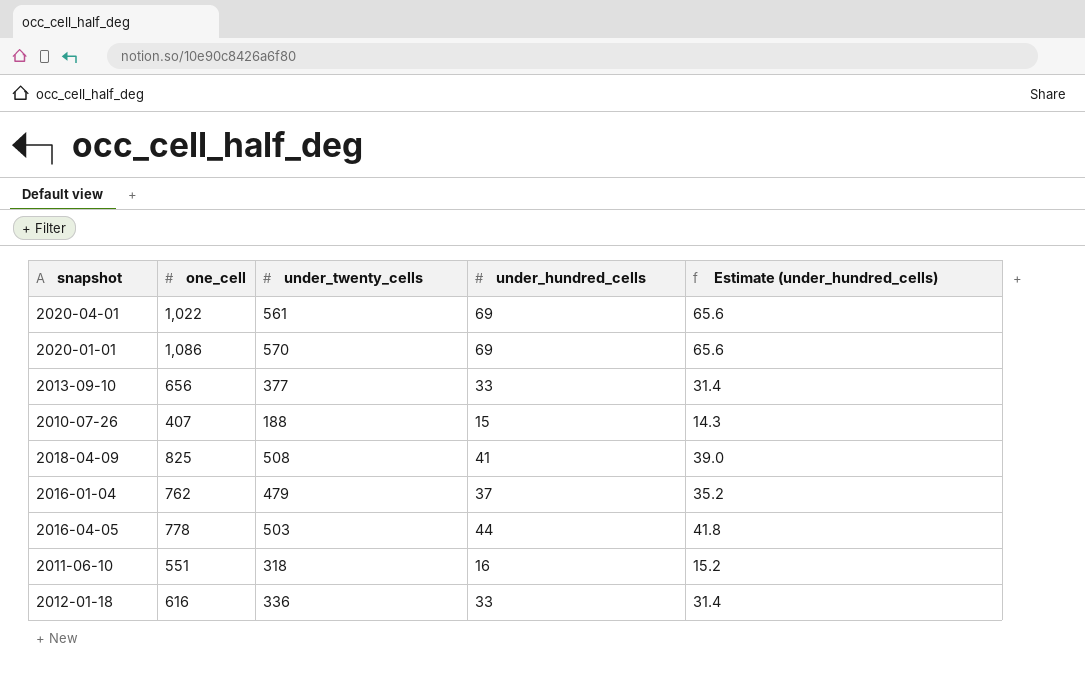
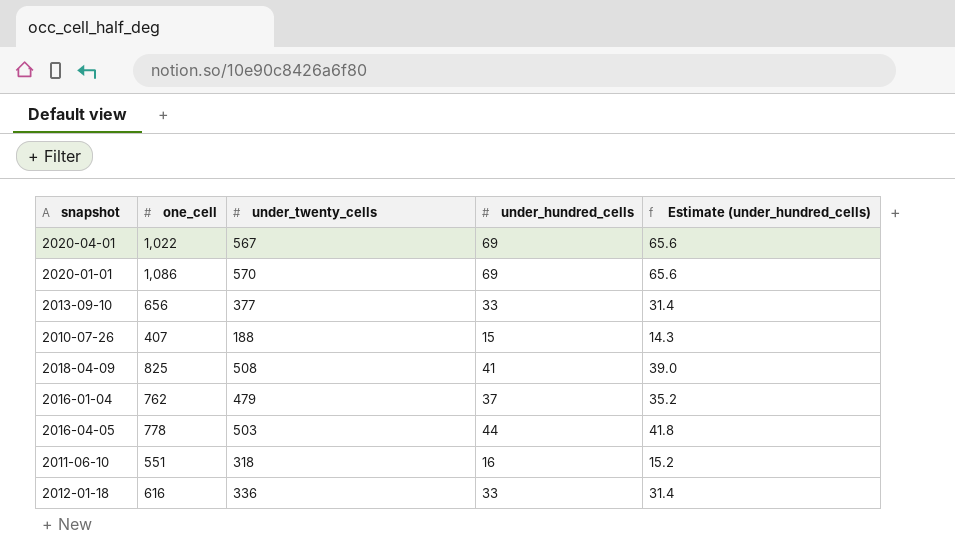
2020-04-01 | under_twenty_cells: 561 -> 567

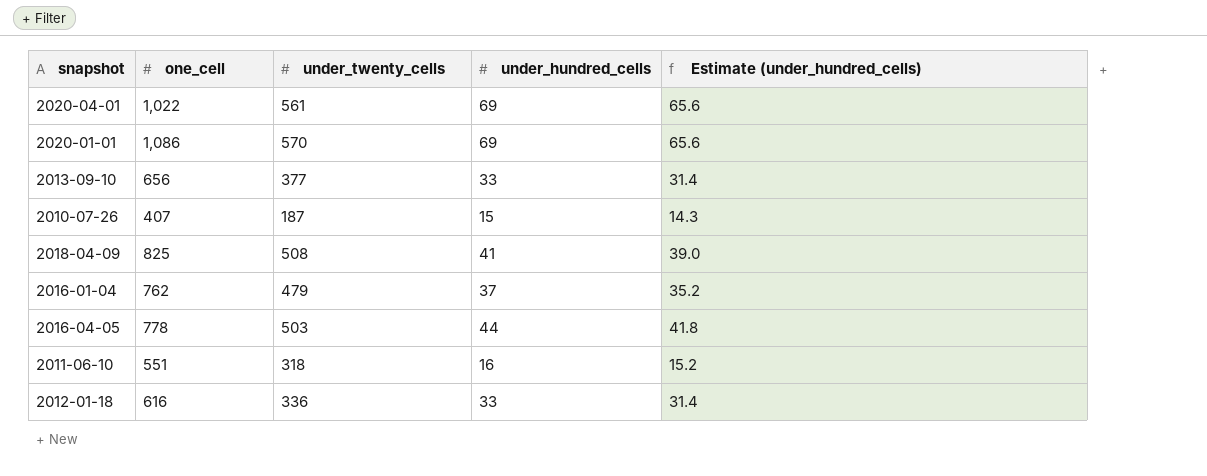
2020-04-01 | under_twenty_cells: 567 -> 561
2010-07-26 | under_twenty_cells: 188 -> 187

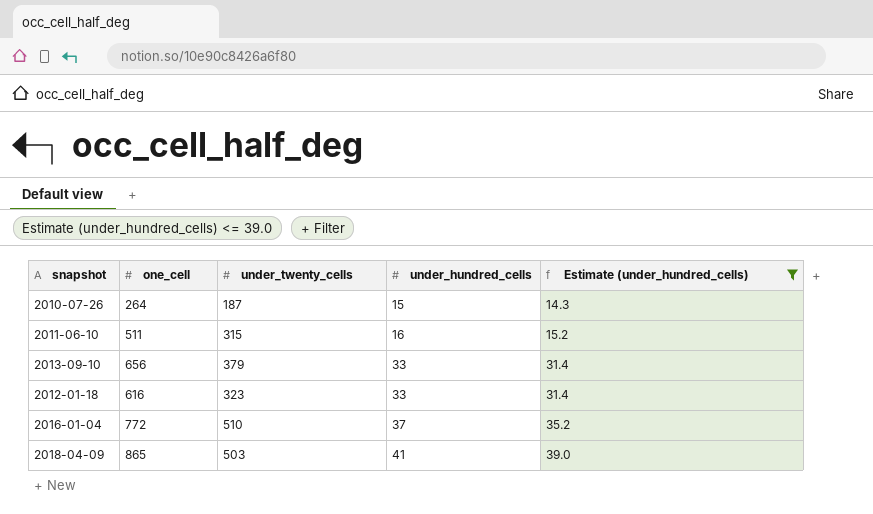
filter: none -> Estimate (under_hundred_cells) <= 39.0
row order: none -> under_hundred_cells ascending
2010-07-26 | one_cell: 407 -> 264
2011-06-10 | one_cell: 551 -> 511
2011-06-10 | under_twenty_cells: 318 -> 315
2013-09-10 | under_twenty_cells: 377 -> 379
2012-01-18 | under_twenty_cells: 336 -> 323
2016-01-04 | one_cell: 762 -> 772
2016-01-04 | under_twenty_cells: 479 -> 510
2018-04-09 | one_cell: 825 -> 865
2018-04-09 | under_twenty_cells: 508 -> 503

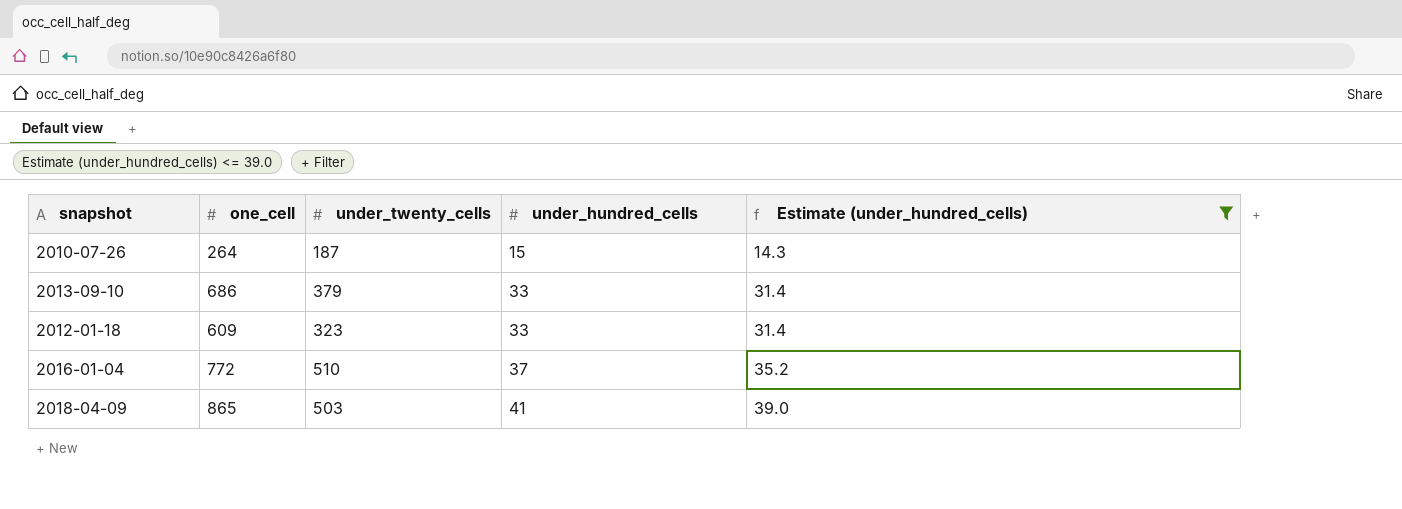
row 2011-06-10: 511 | 315 | 16 | 15.2 -> none
2013-09-10 | one_cell: 656 -> 686
2012-01-18 | one_cell: 616 -> 609

